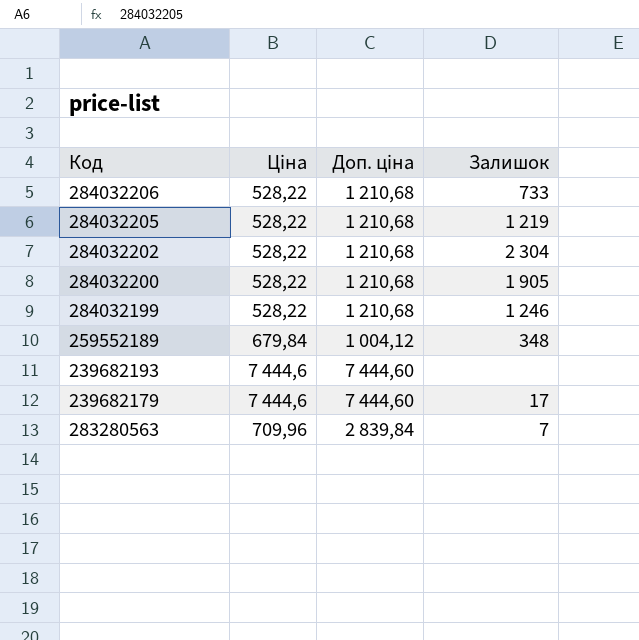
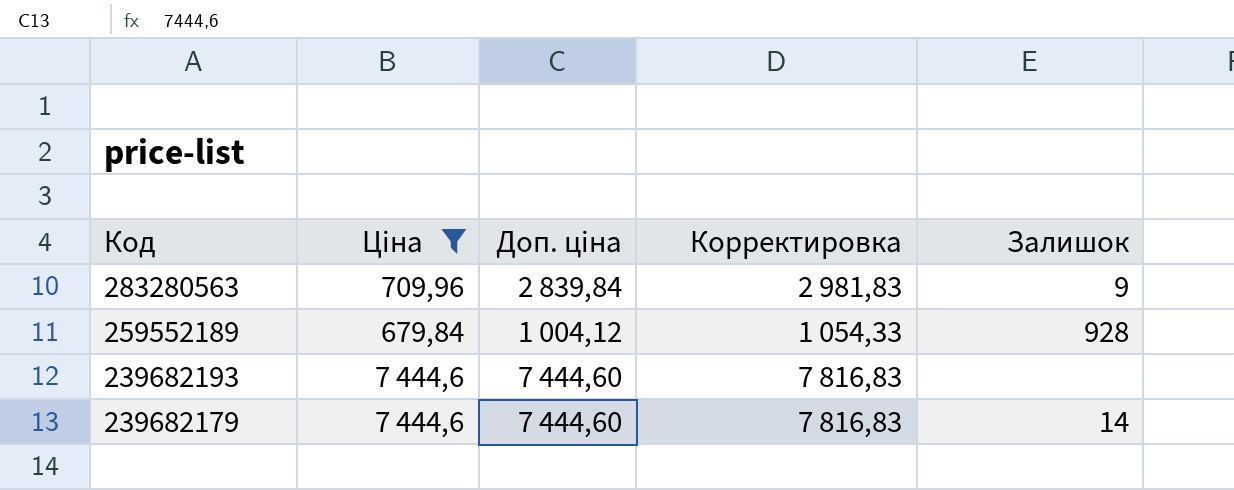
filter: none -> Ціна != 528,22
row order: none -> Код descending
column Корректировка | formula: none -> [Доп. ціна] * 1,05
283280563 | Залишок: 7 -> 9
259552189 | Залишок: 348 -> 928
239682179 | Залишок: 17 -> 14

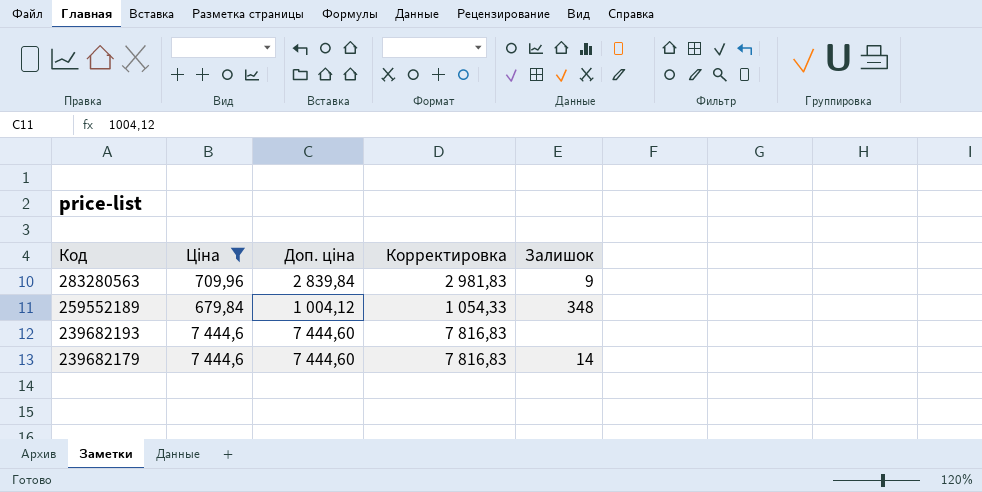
259552189 | Залишок: 928 -> 348

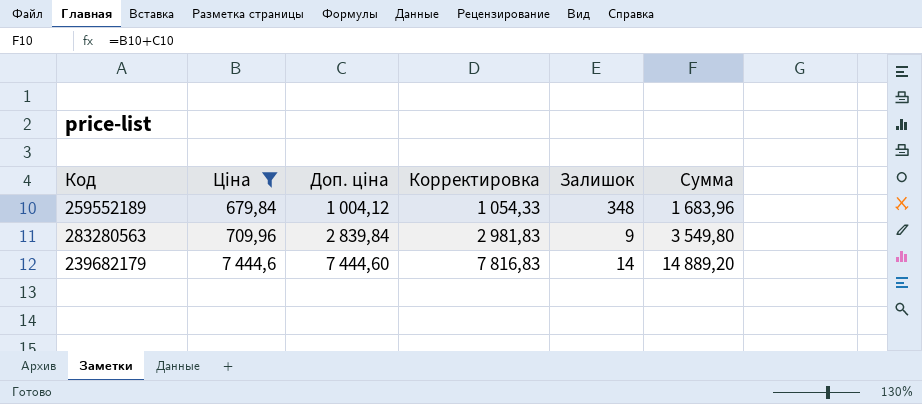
row order: Код descending -> Ціна ascending
column Сумма | formula: none -> [Ціна] + [Доп. ціна]
row 239682193: 7 444,6 | 7 444,60 | 7 816,83 | none -> none

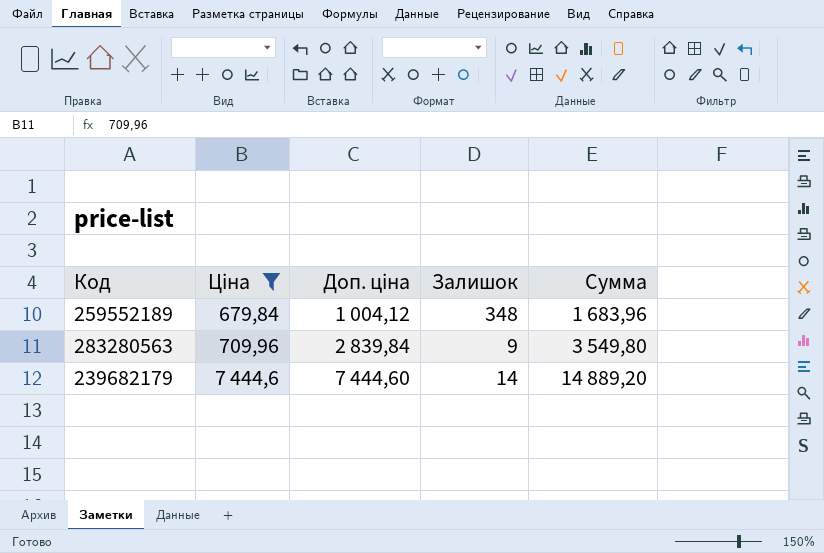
column Корректировка | formula: [Доп. ціна] * 1,05 -> none

